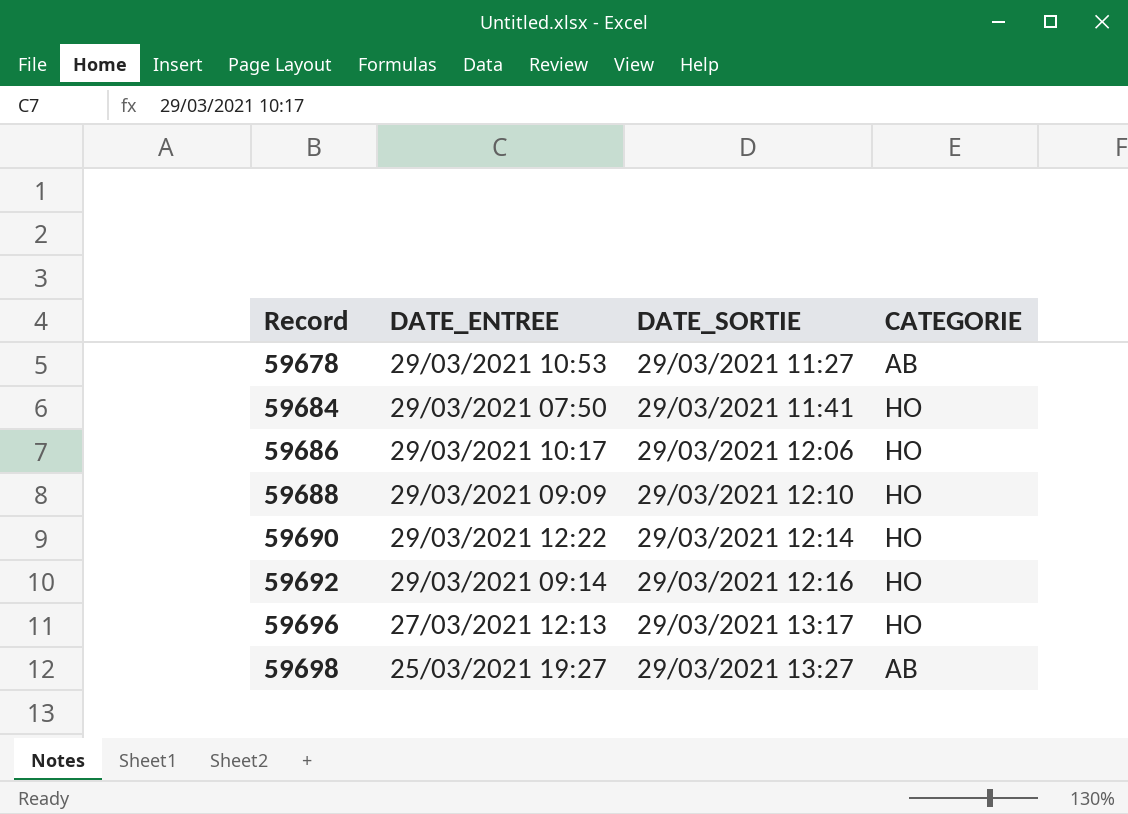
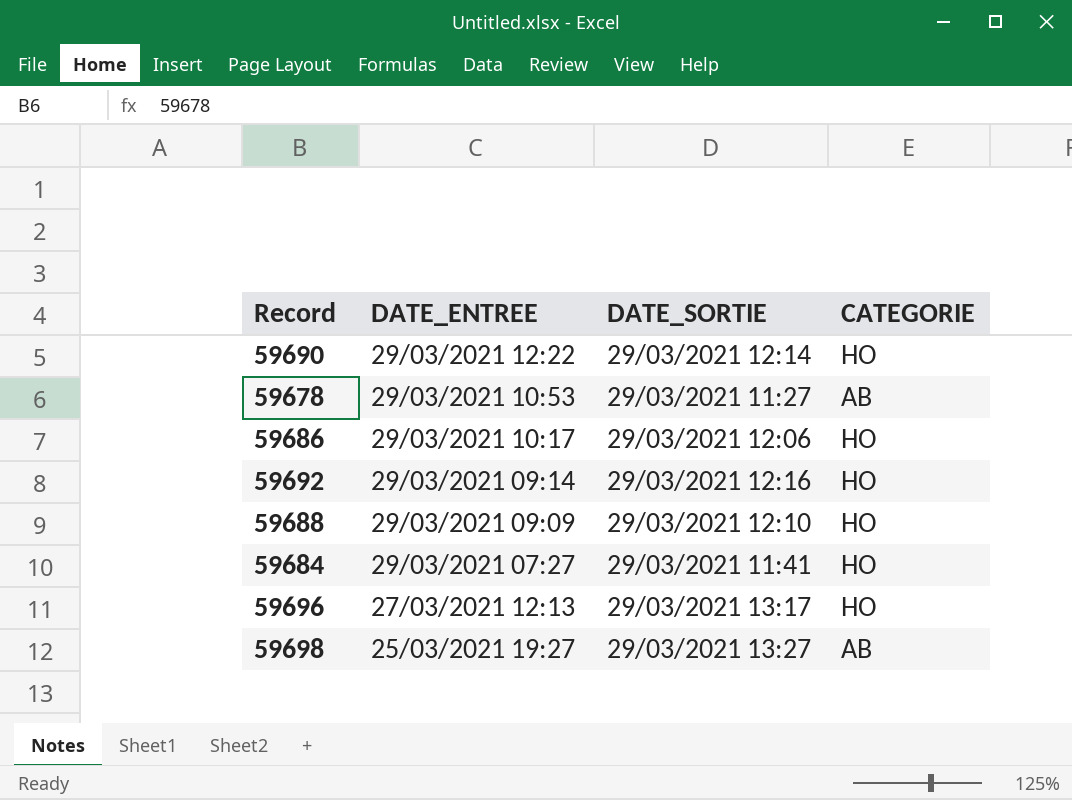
row order: Record ascending -> DATE_ENTREE descending
59684 | DATE_ENTREE: 29/03/2021 07:50 -> 29/03/2021 07:27

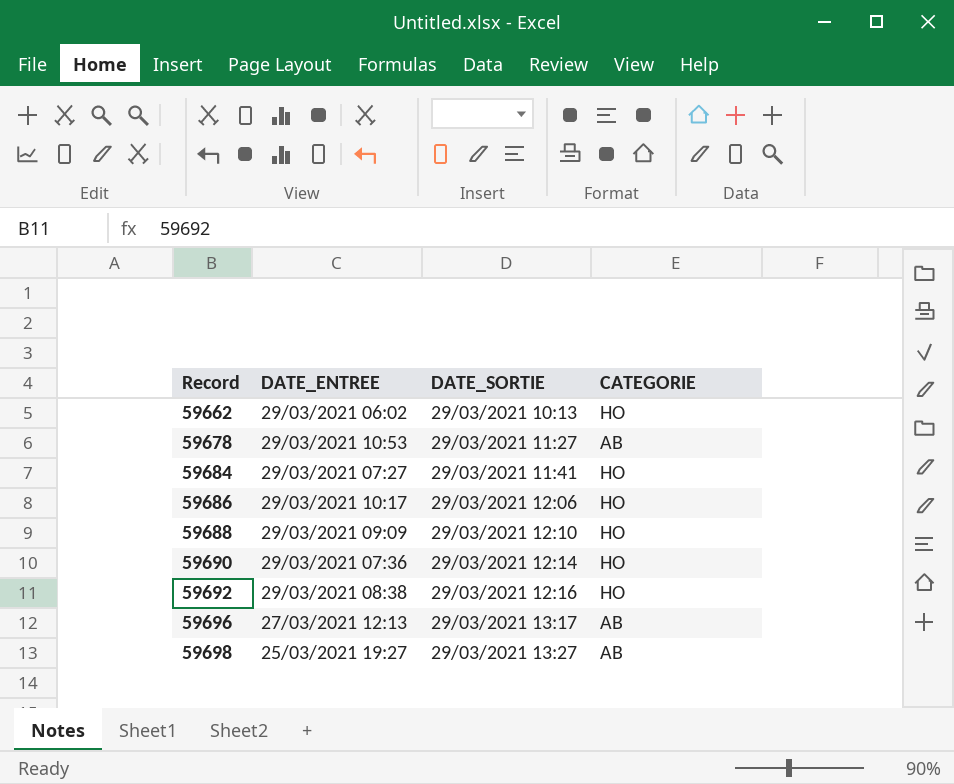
row order: DATE_ENTREE descending -> Record ascending
row 59662: none -> 29/03/2021 06:02 | 29/03/2021 10:13 | HO
59690 | DATE_ENTREE: 29/03/2021 12:22 -> 29/03/2021 07:36
59692 | DATE_ENTREE: 29/03/2021 09:14 -> 29/03/2021 08:38
59696 | CATEGORIE: HO -> AB

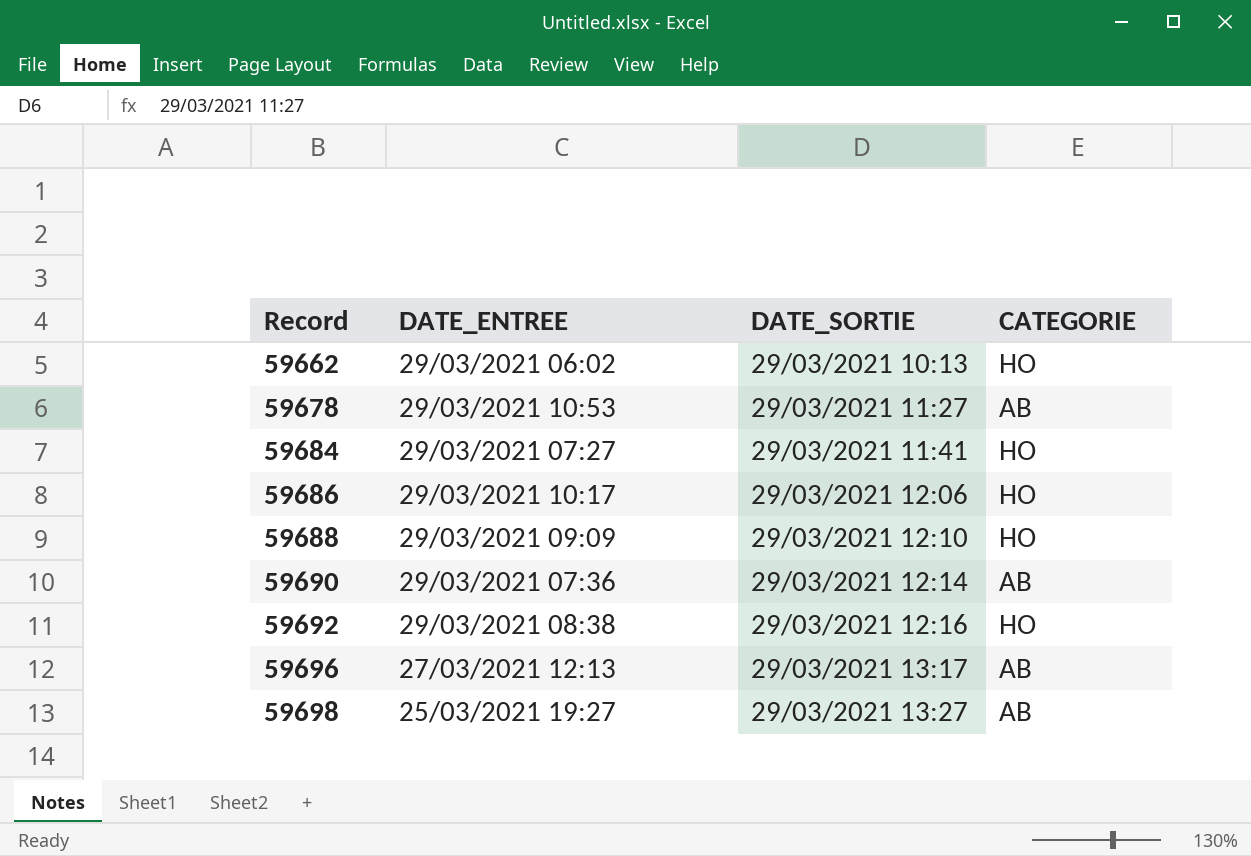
59690 | CATEGORIE: HO -> AB

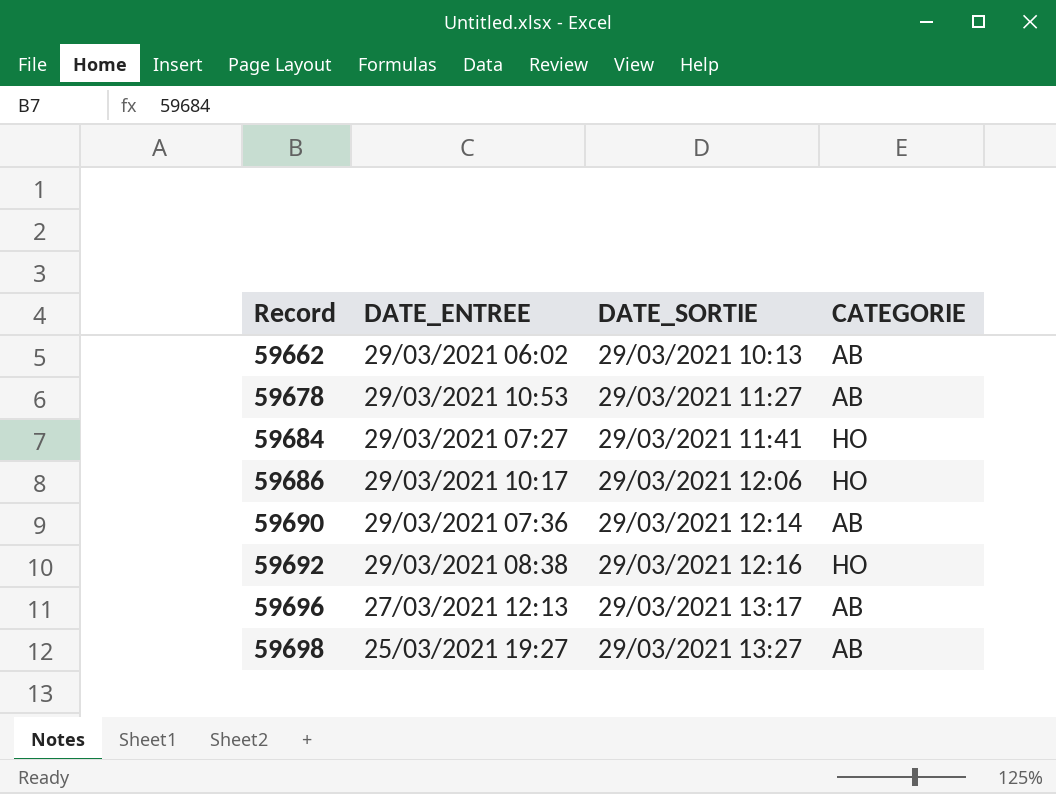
row 59688: 29/03/2021 09:09 | 29/03/2021 12:10 | HO -> none
59662 | CATEGORIE: HO -> AB

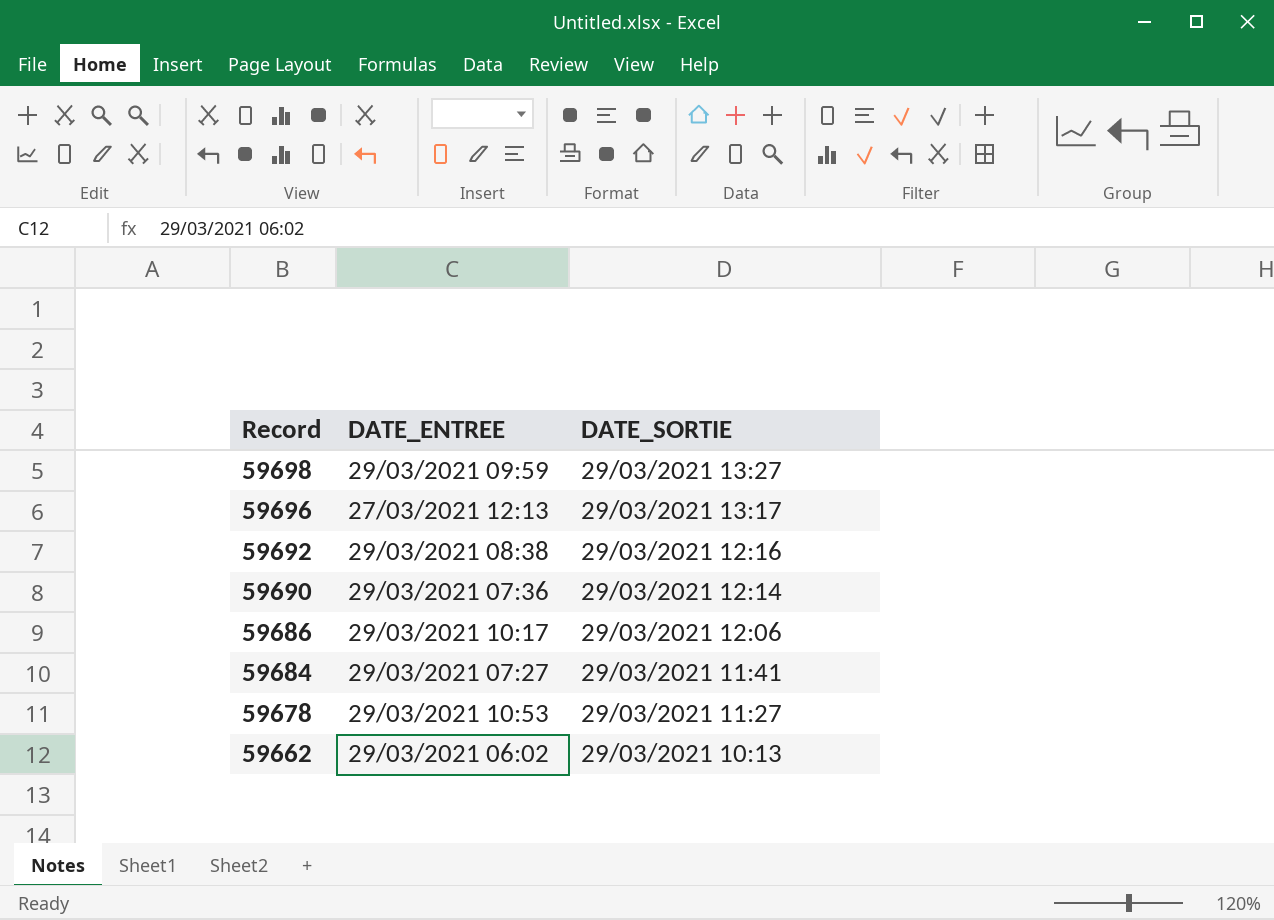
row order: Record ascending -> Record descending
column CATEGORIE | position: 4 -> none
59698 | DATE_ENTREE: 25/03/2021 19:27 -> 29/03/2021 09:59

